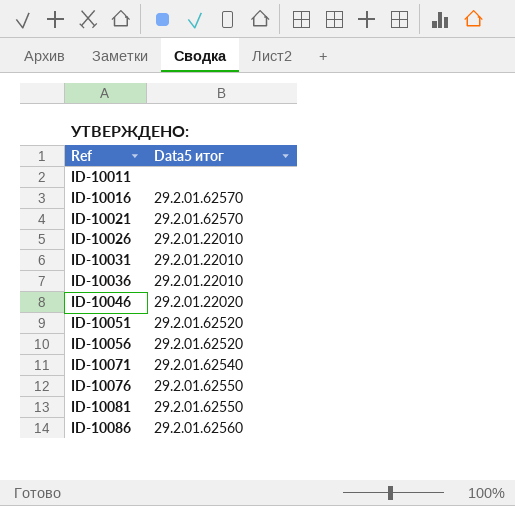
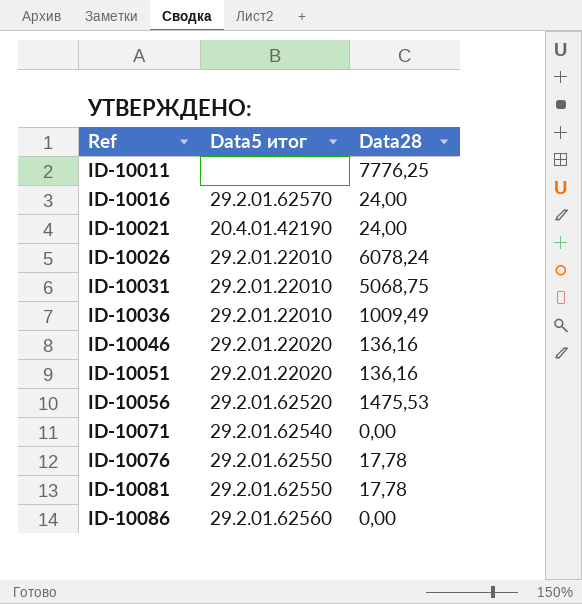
column Data28 | position: none -> 3
ID-10021 | Data5 итог: 29.2.01.62570 -> 20.4.01.42190
ID-10051 | Data5 итог: 29.2.01.62520 -> 29.2.01.22020

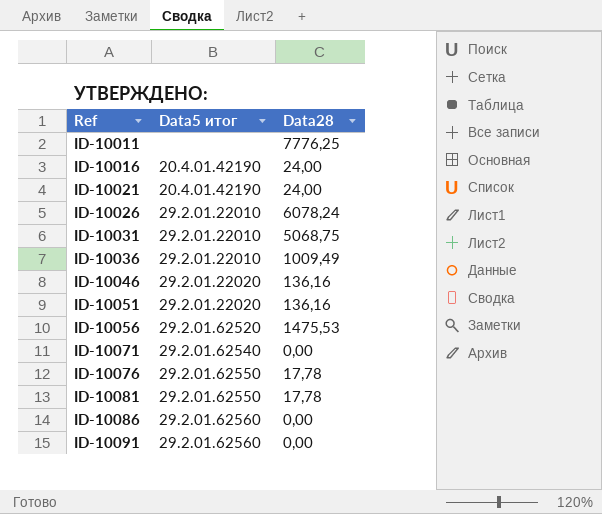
ID-10016 | Data5 итог: 29.2.01.62570 -> 20.4.01.42190
row ID-10091: none -> 29.2.01.62560 | 0,00

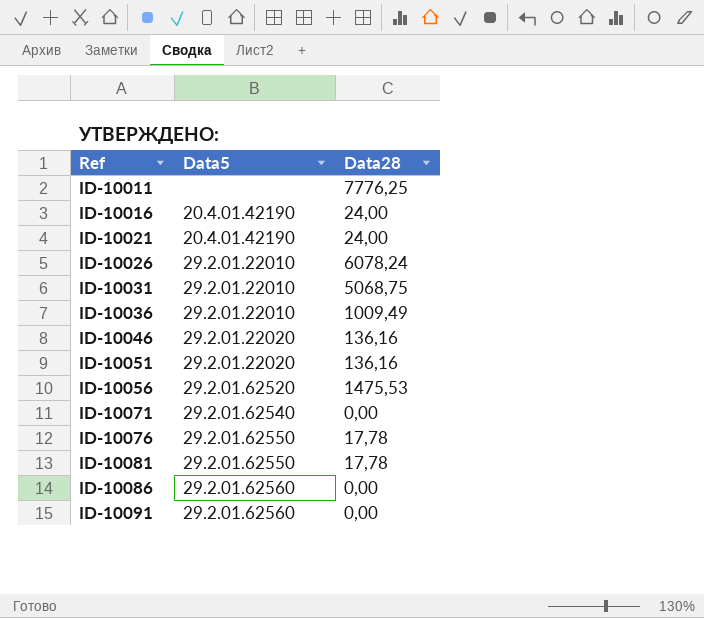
column name: Data5 итог -> Data5

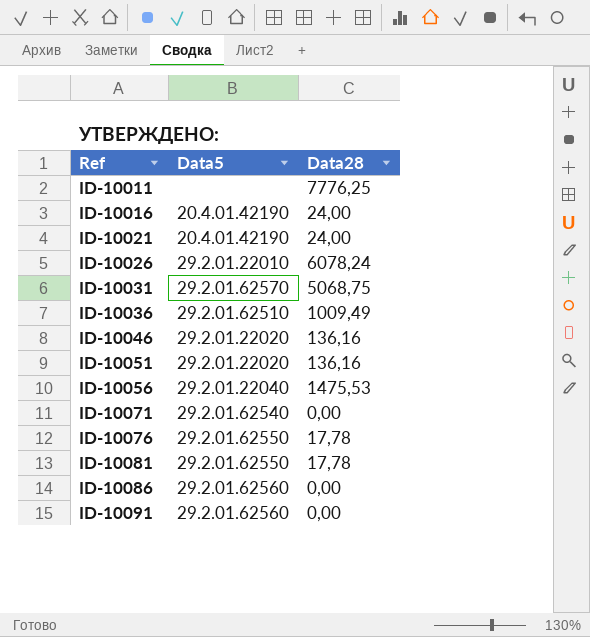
ID-10031 | Data5: 29.2.01.22010 -> 29.2.01.62570
ID-10036 | Data5: 29.2.01.22010 -> 29.2.01.62510
ID-10056 | Data5: 29.2.01.62520 -> 29.2.01.22040

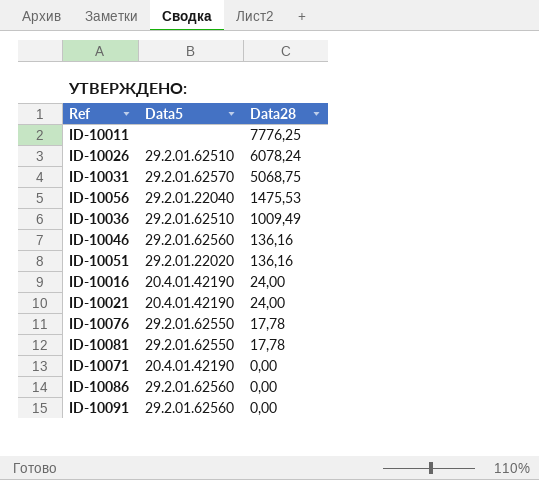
row order: Ref ascending -> Data28 descending
ID-10026 | Data5: 29.2.01.22010 -> 29.2.01.62510
ID-10046 | Data5: 29.2.01.22020 -> 29.2.01.62560
ID-10071 | Data5: 29.2.01.62540 -> 20.4.01.42190

